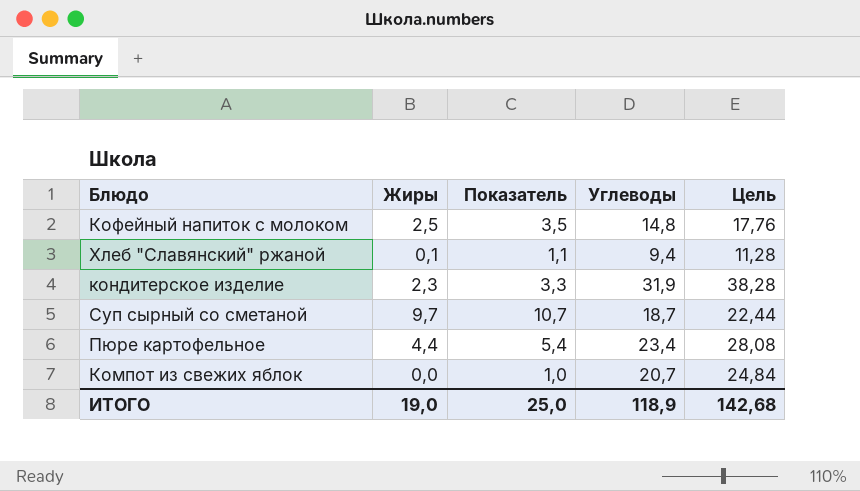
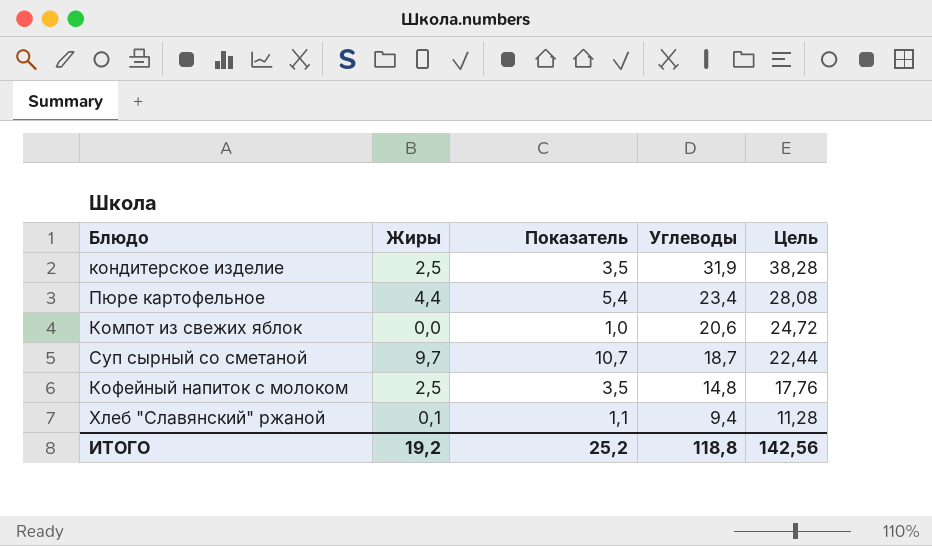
row order: none -> Углеводы descending
кондитерское изделие | Жиры: 2,3 -> 2,5
кондитерское изделие | Показатель: 3,3 -> 3,5
Компот из свежих яблок | Углеводы: 20,7 -> 20,6
Компот из свежих яблок | Цель: 24,84 -> 24,72
ИТОГО | Жиры: 19,0 -> 19,2
ИТОГО | Показатель: 25,0 -> 25,2
ИТОГО | Углеводы: 118,9 -> 118,8
ИТОГО | Цель: 142,68 -> 142,56

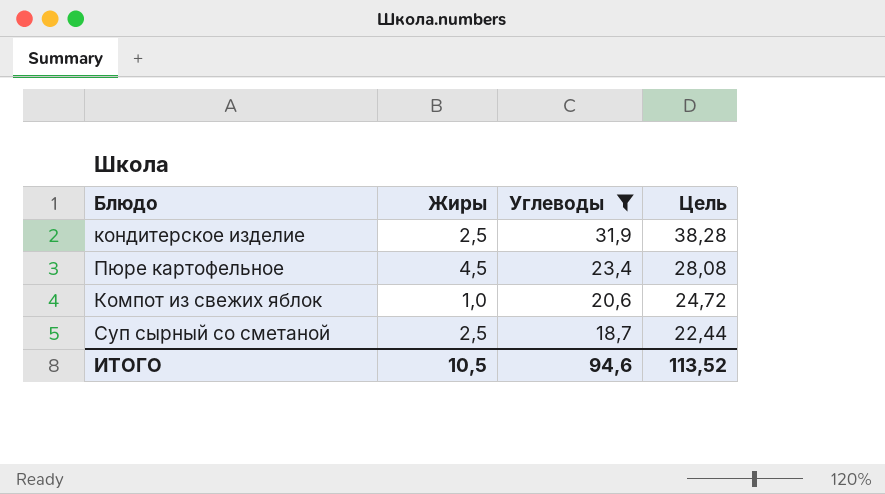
filter: none -> Углеводы >= 18,7
column Показатель | formula: [Жиры] + 1 -> none
Пюре картофельное | Жиры: 4,4 -> 4,5
Компот из свежих яблок | Жиры: 0,0 -> 1,0
Суп сырный со сметаной | Жиры: 9,7 -> 2,5
ИТОГО | Жиры: 19,2 -> 10,5
ИТОГО | Углеводы: 118,8 -> 94,6
ИТОГО | Цель: 142,56 -> 113,52

